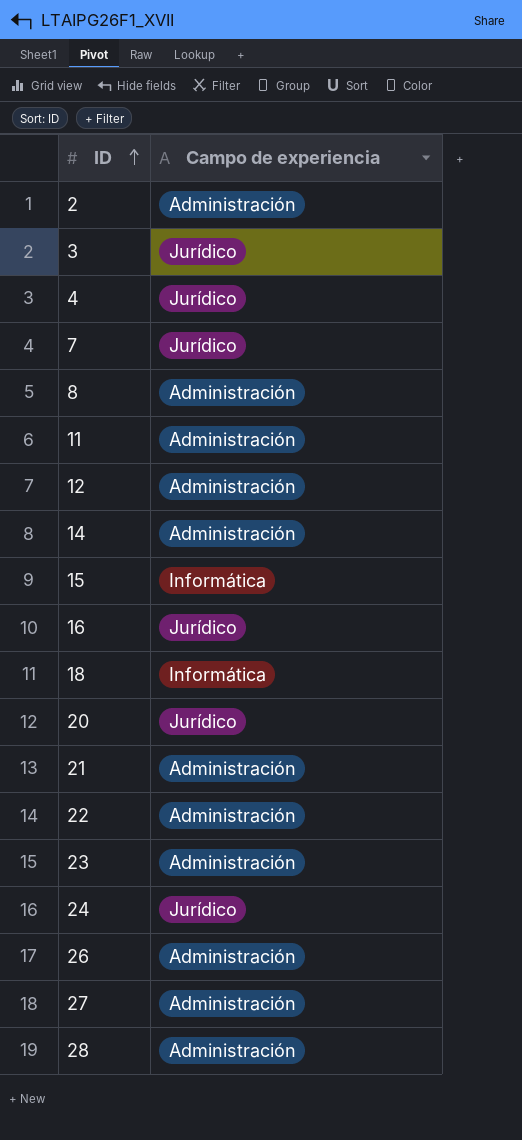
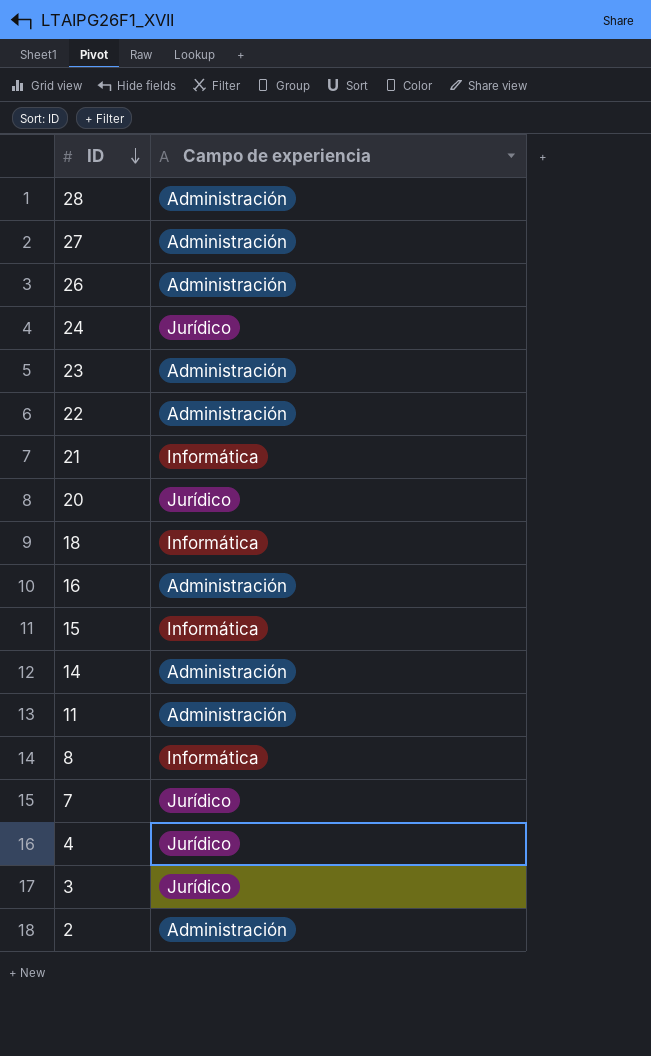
row order: ID ascending -> ID descending
row 12: Administración -> none
21 | Campo de experiencia: Administración -> Informática
16 | Campo de experiencia: Jurídico -> Administración
8 | Campo de experiencia: Administración -> Informática

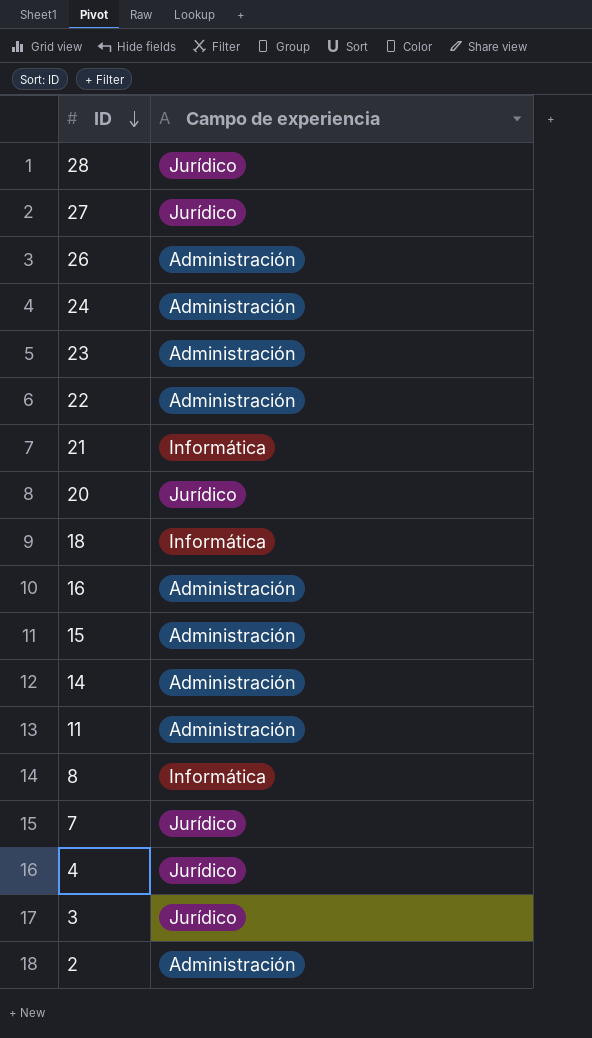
28 | Campo de experiencia: Administración -> Jurídico
27 | Campo de experiencia: Administración -> Jurídico
24 | Campo de experiencia: Jurídico -> Administración
15 | Campo de experiencia: Informática -> Administración

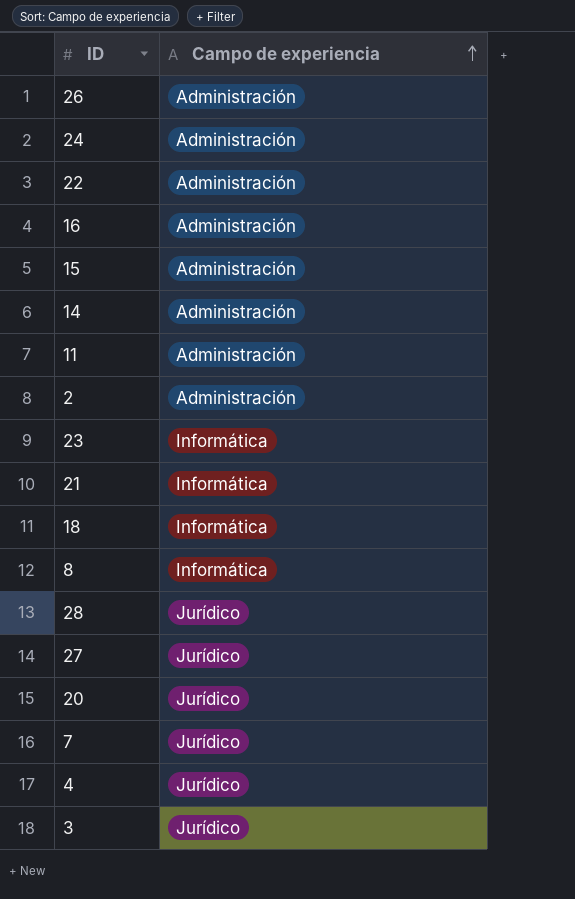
row order: ID descending -> Campo de experiencia ascending
23 | Campo de experiencia: Administración -> Informática

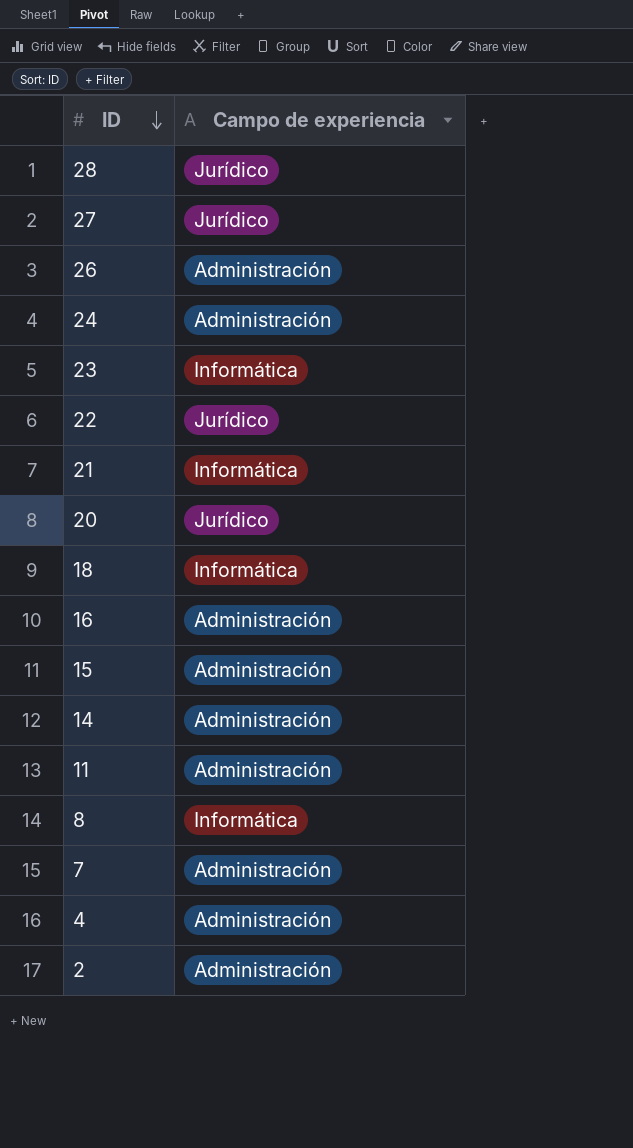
row order: Campo de experiencia ascending -> ID descending
row 3: Jurídico -> none
22 | Campo de experiencia: Administración -> Jurídico
7 | Campo de experiencia: Jurídico -> Administración
4 | Campo de experiencia: Jurídico -> Administración

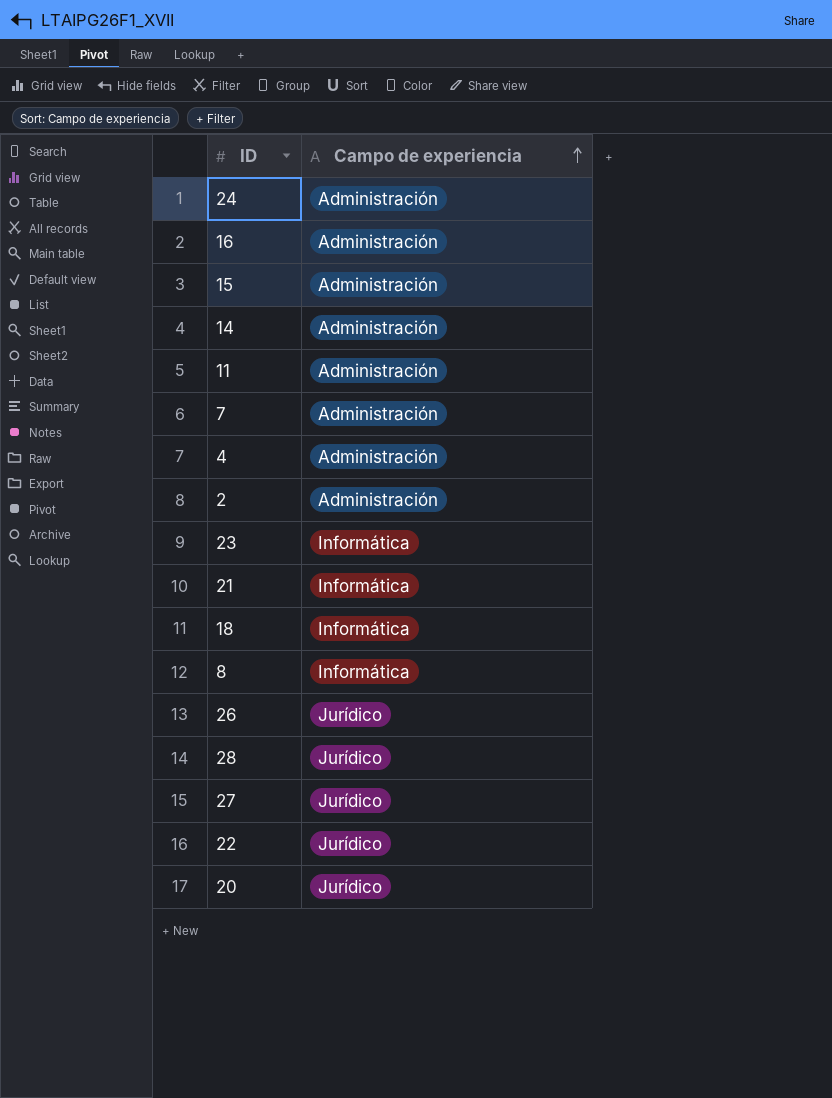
row order: ID descending -> Campo de experiencia ascending
26 | Campo de experiencia: Administración -> Jurídico

